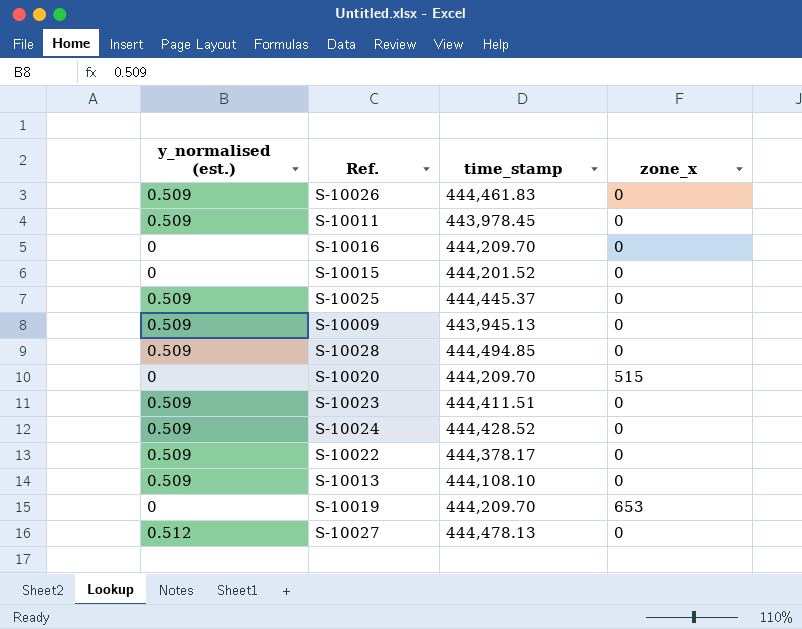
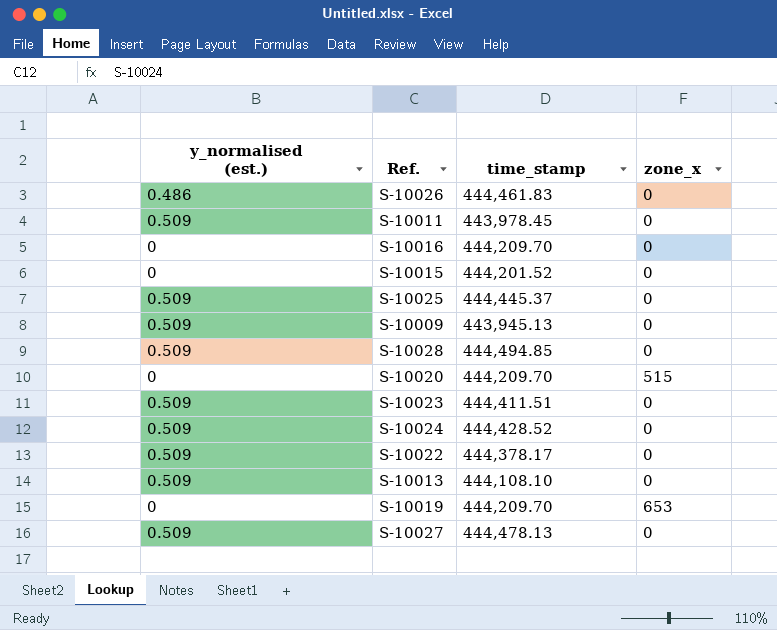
S-10026 | y_normalised (est.): 0.509 -> 0.486
S-10027 | y_normalised (est.): 0.512 -> 0.509

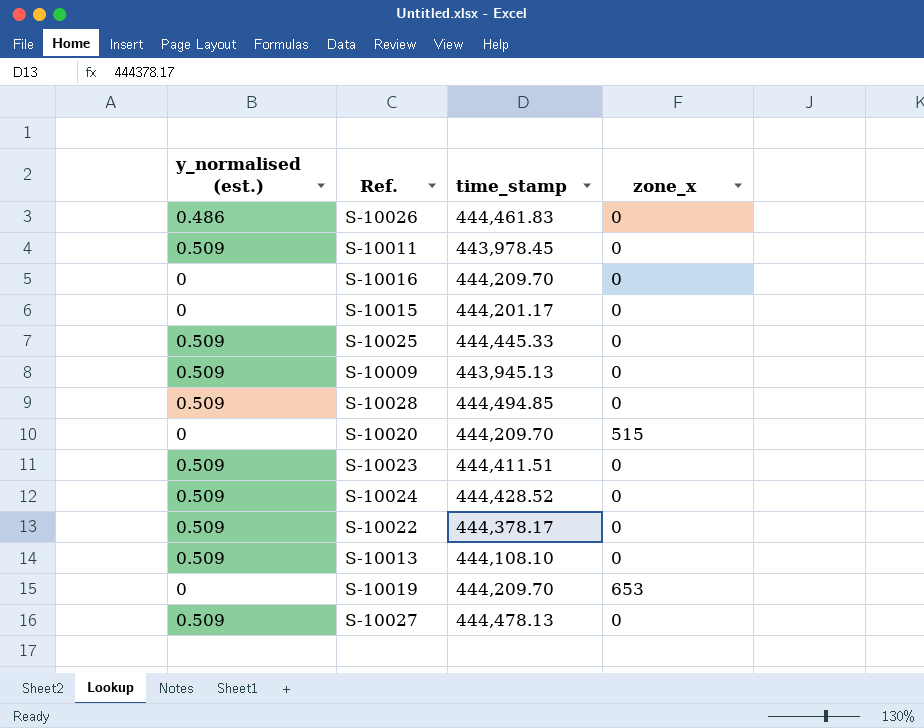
S-10015 | time_stamp: 444,201.52 -> 444,201.17
S-10025 | time_stamp: 444,445.37 -> 444,445.33

